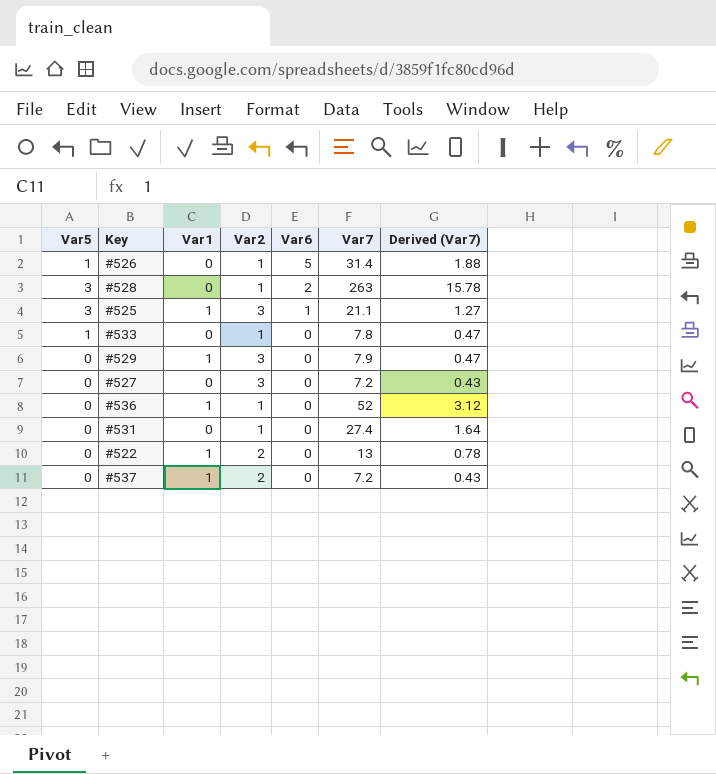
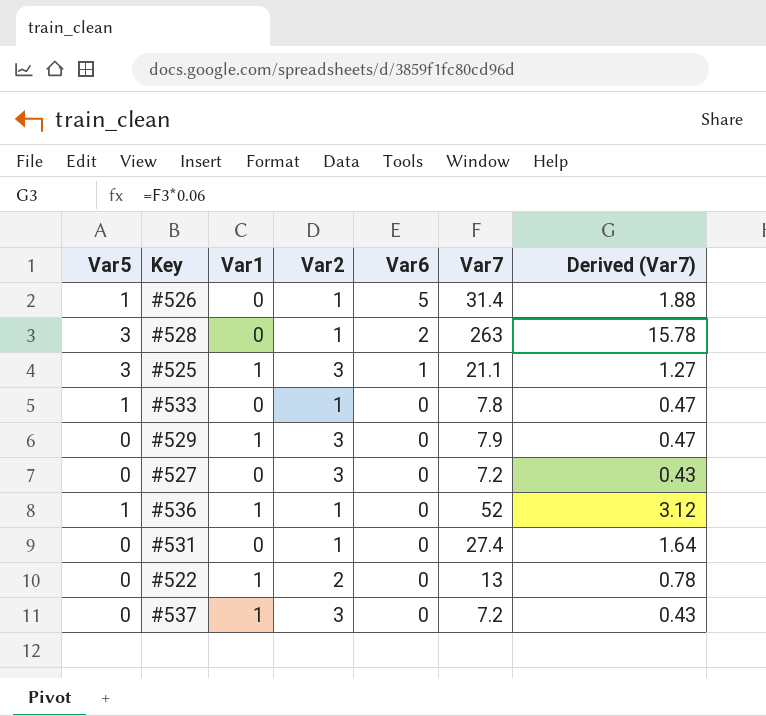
#536 | Var5: 0 -> 1
#537 | Var2: 2 -> 3

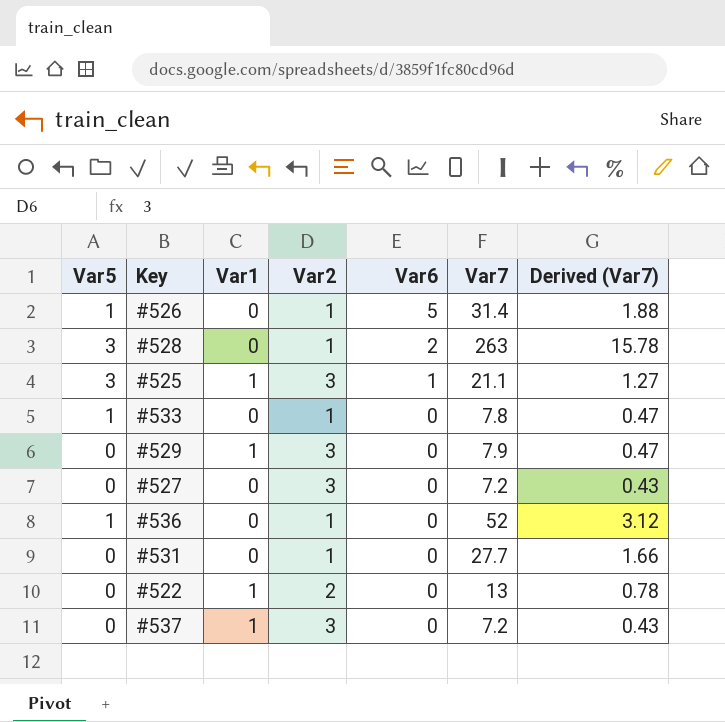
#536 | Var1: 1 -> 0
#531 | Var7: 27.4 -> 27.7
#531 | Derived (Var7): 1.64 -> 1.66

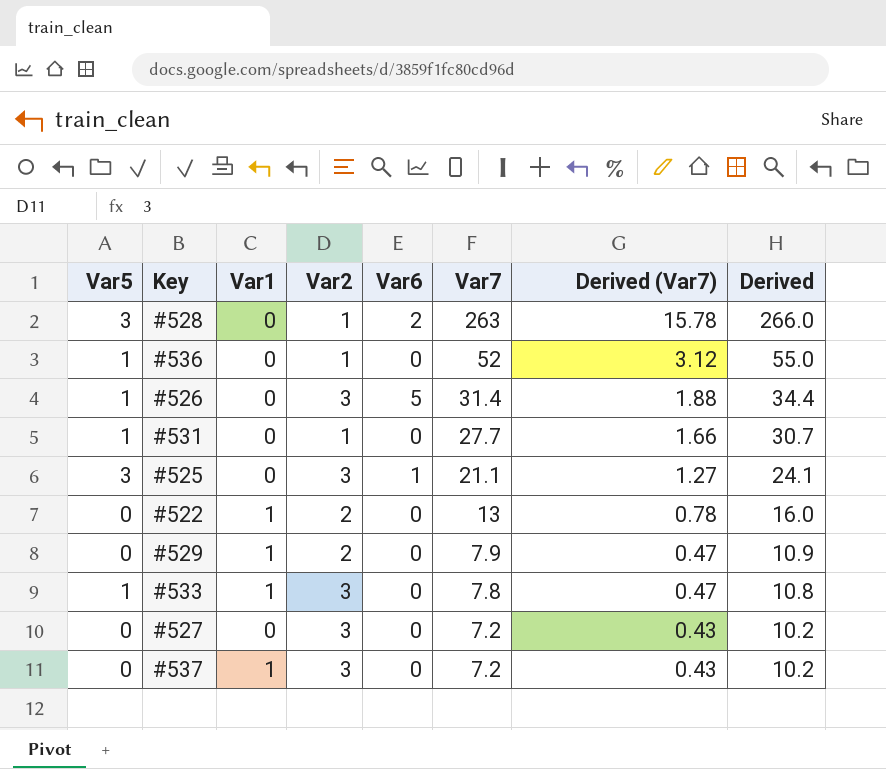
row order: Var6 descending -> Var7 descending
column Derived | formula: none -> [Var7] + 3
#526 | Var2: 1 -> 3
#531 | Var5: 0 -> 1
#525 | Var1: 1 -> 0
#529 | Var2: 3 -> 2
#533 | Var1: 0 -> 1
#533 | Var2: 1 -> 3

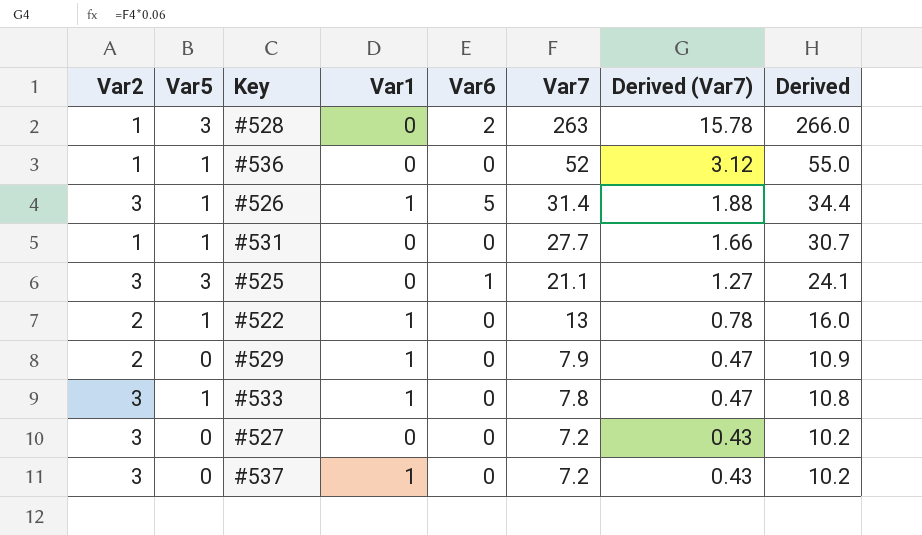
column Var2 | position: 4 -> 1
#526 | Var1: 0 -> 1
#522 | Var5: 0 -> 1

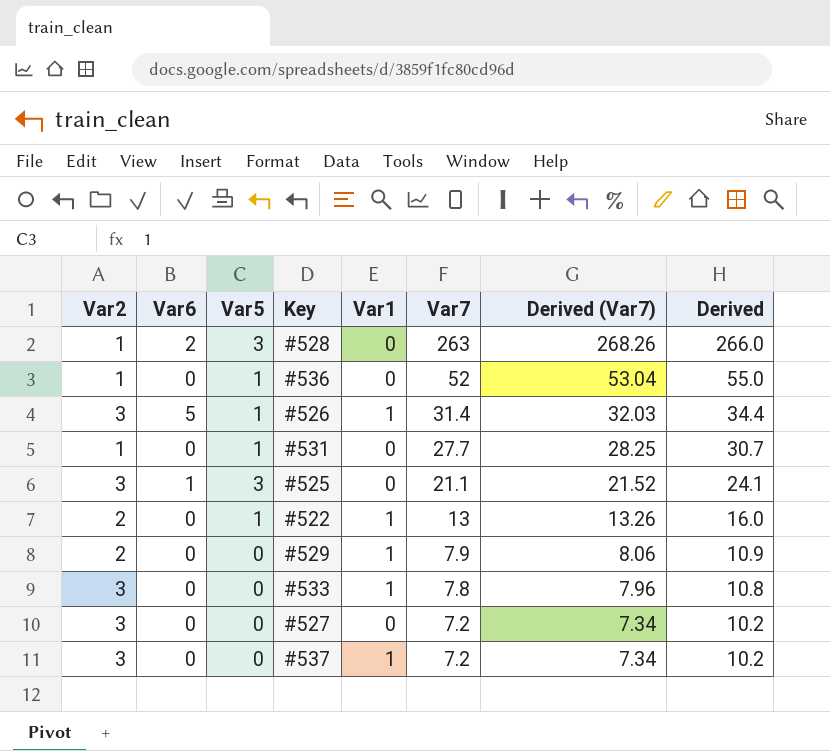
column Var6 | position: 5 -> 2
column Derived (Var7) | formula: [Var7] * 0.06 -> [Var7] * 1.02
#533 | Var5: 1 -> 0

